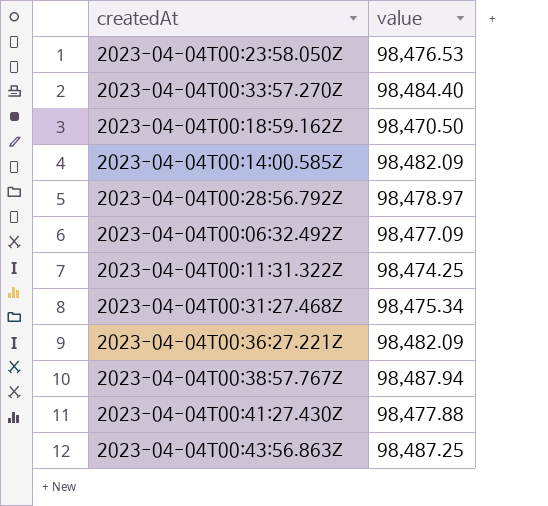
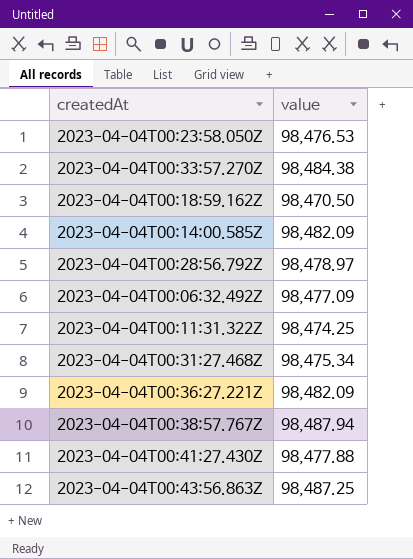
2023-04-04T00:33:57.270Z | value: 98,484.40 -> 98,484.38

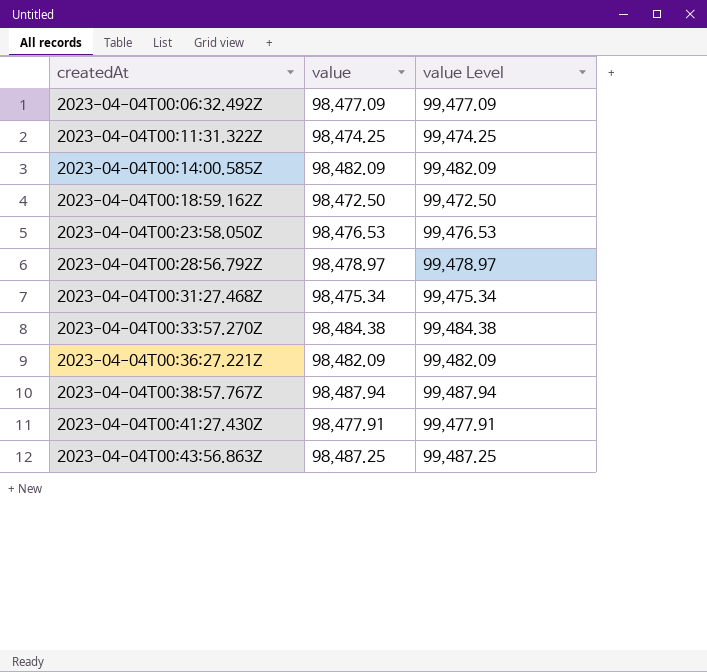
row order: none -> createdAt ascending
column value Level | formula: none -> [value] + 1000
2023-04-04T00:18:59.162Z | value: 98,470.50 -> 98,472.50
2023-04-04T00:41:27.430Z | value: 98,477.88 -> 98,477.91

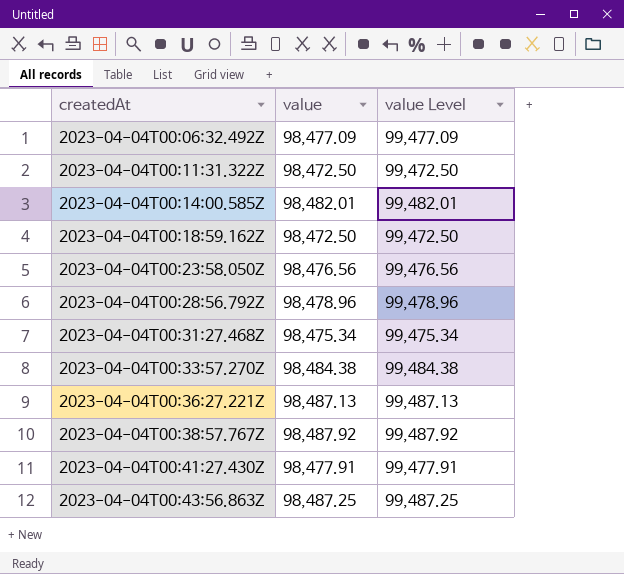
2023-04-04T00:11:31.322Z | value: 98,474.25 -> 98,472.50
2023-04-04T00:11:31.322Z | value Level: 99,474.25 -> 99,472.50
2023-04-04T00:14:00.585Z | value: 98,482.09 -> 98,482.01
2023-04-04T00:14:00.585Z | value Level: 99,482.09 -> 99,482.01
2023-04-04T00:23:58.050Z | value: 98,476.53 -> 98,476.56
2023-04-04T00:23:58.050Z | value Level: 99,476.53 -> 99,476.56
2023-04-04T00:28:56.792Z | value: 98,478.97 -> 98,478.96
2023-04-04T00:28:56.792Z | value Level: 99,478.97 -> 99,478.96
2023-04-04T00:36:27.221Z | value: 98,482.09 -> 98,487.13
2023-04-04T00:36:27.221Z | value Level: 99,482.09 -> 99,487.13
2023-04-04T00:38:57.767Z | value: 98,487.94 -> 98,487.92
2023-04-04T00:38:57.767Z | value Level: 99,487.94 -> 99,487.92

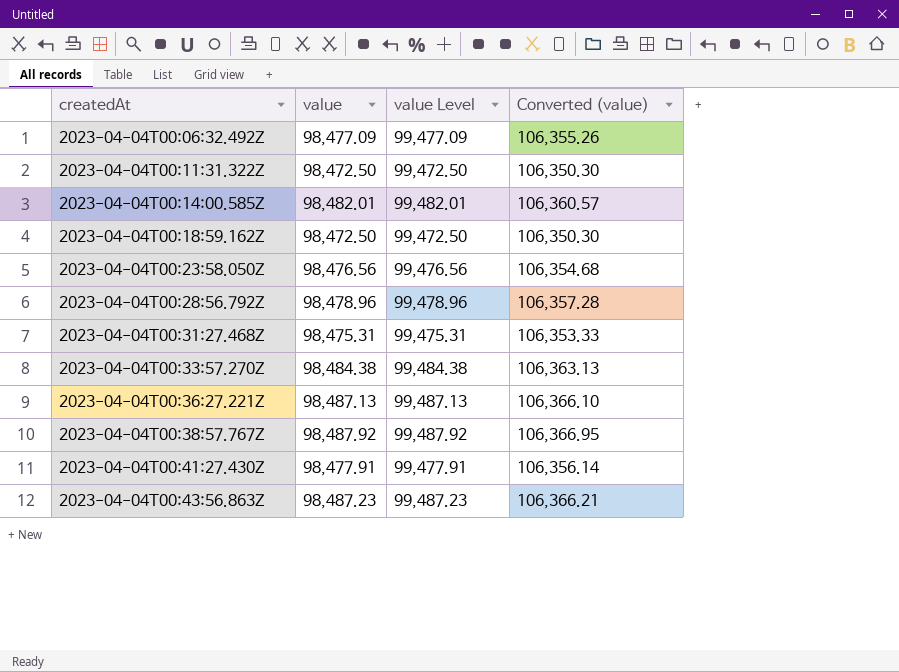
column Converted (value) | formula: none -> [value] * 1.08
2023-04-04T00:31:27.468Z | value: 98,475.34 -> 98,475.31
2023-04-04T00:31:27.468Z | value Level: 99,475.34 -> 99,475.31
2023-04-04T00:43:56.863Z | value: 98,487.25 -> 98,487.23
2023-04-04T00:43:56.863Z | value Level: 99,487.25 -> 99,487.23

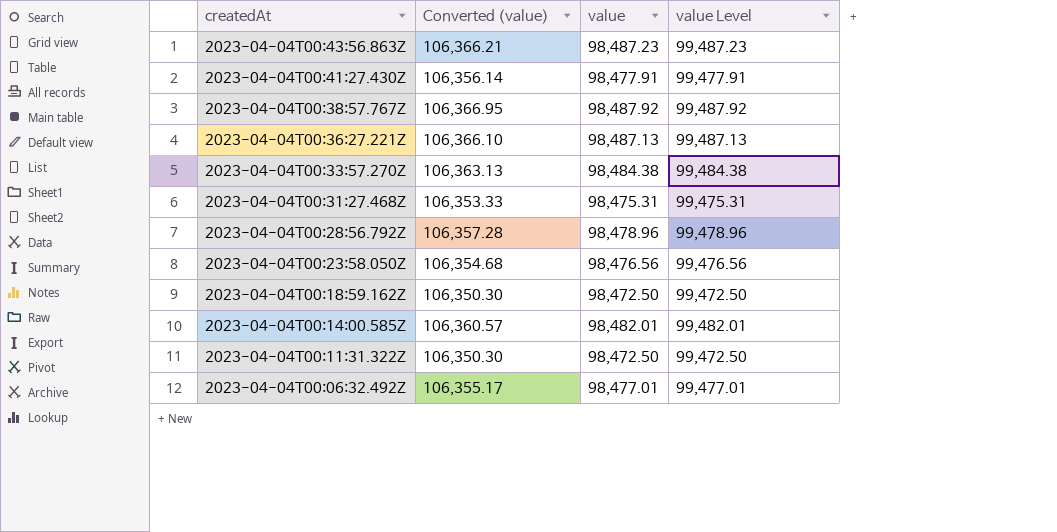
row order: createdAt ascending -> createdAt descending
column Converted (value) | position: 4 -> 2
2023-04-04T00:06:32.492Z | Converted (value): 106,355.26 -> 106,355.17
2023-04-04T00:06:32.492Z | value: 98,477.09 -> 98,477.01
2023-04-04T00:06:32.492Z | value Level: 99,477.09 -> 99,477.01

